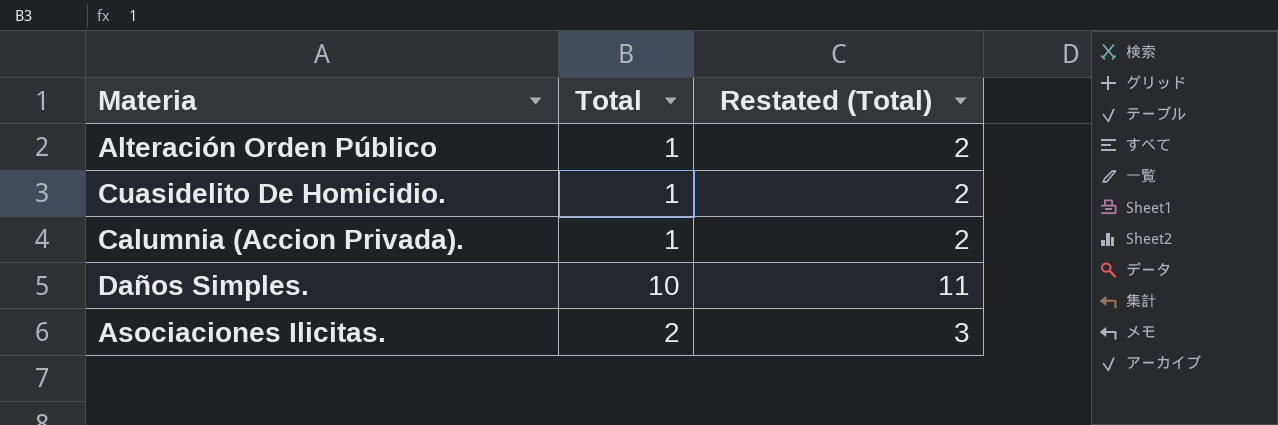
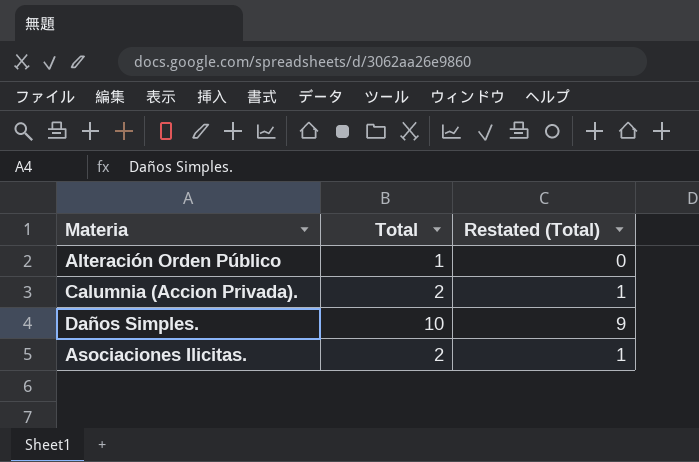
column Restated (Total) | formula: [Total] + 1 -> [Total] - 1
row Cuasidelito De Homicidio.: 1 | 2 -> none
Calumnia (Accion Privada). | Total: 1 -> 2

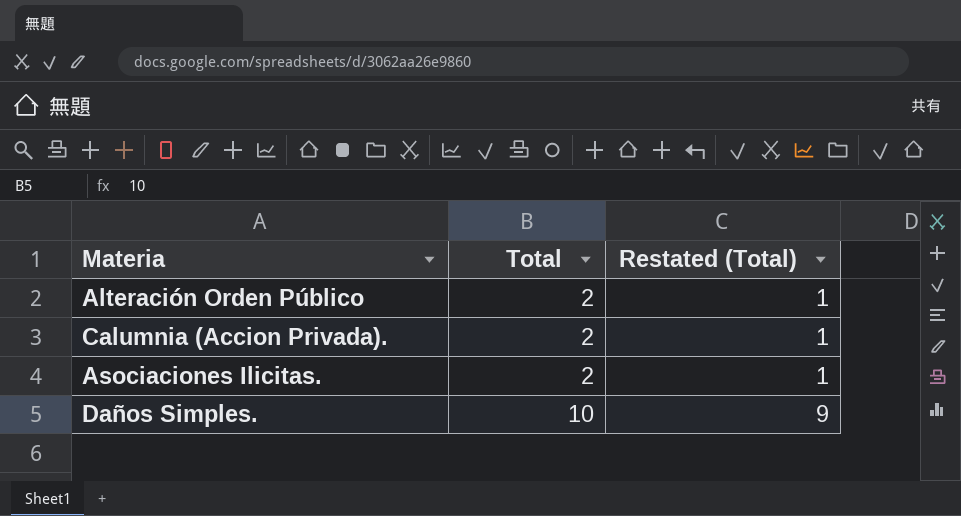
row order: none -> Total ascending
Alteración Orden Público | Total: 1 -> 2
Alteración Orden Público | Restated (Total): 0 -> 1

